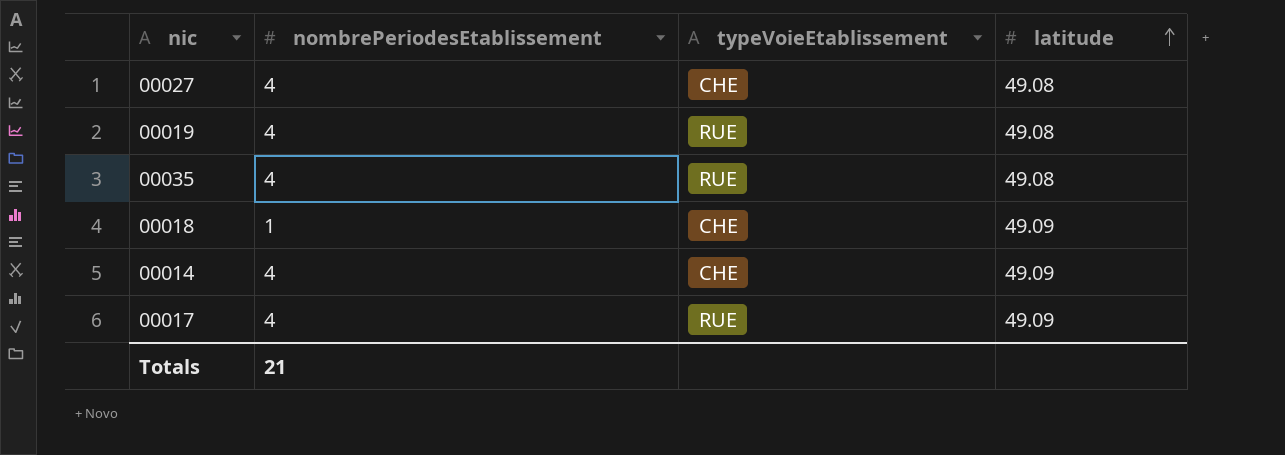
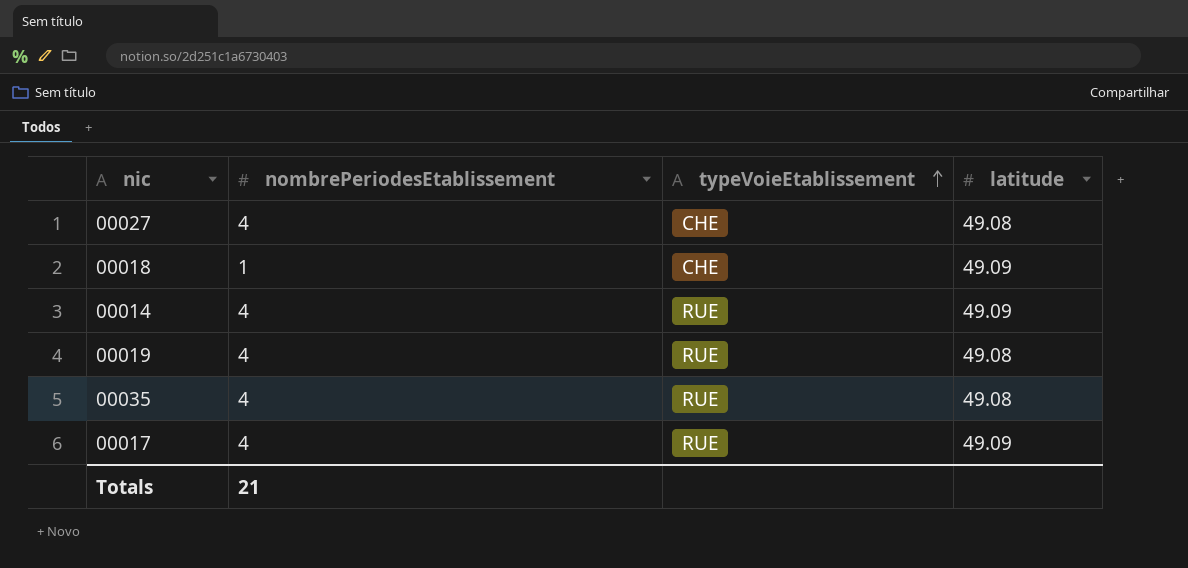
row order: latitude ascending -> typeVoieEtablissement ascending
00014 | typeVoieEtablissement: CHE -> RUE

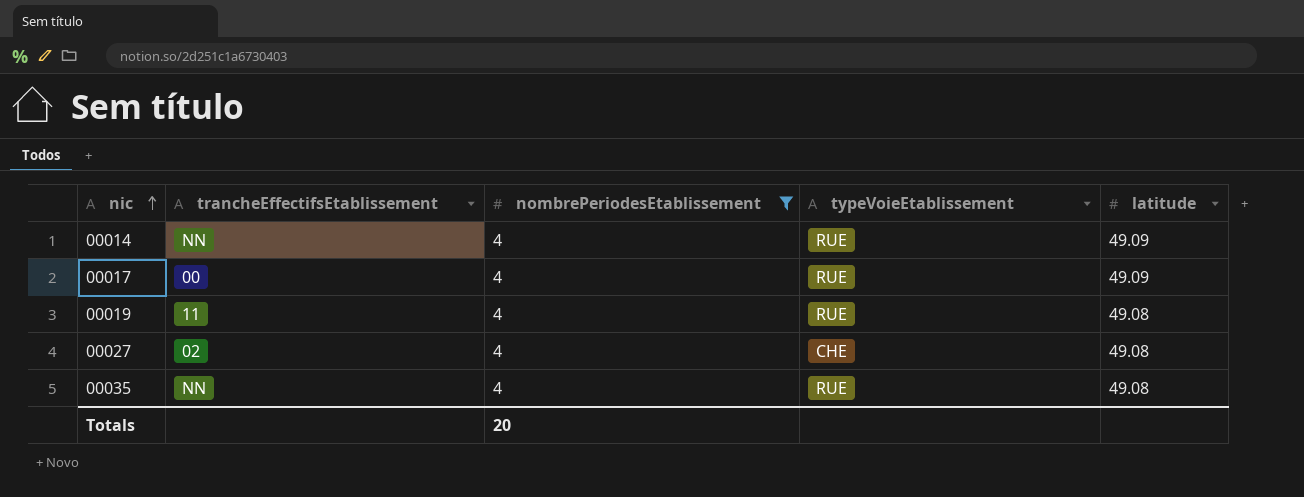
filter: none -> nombrePeriodesEtablissement = 4
row order: typeVoieEtablissement ascending -> nic ascending
column trancheEffectifsEtablissement | position: none -> 2
Totals | nombrePeriodesEtablissement: 21 -> 20

